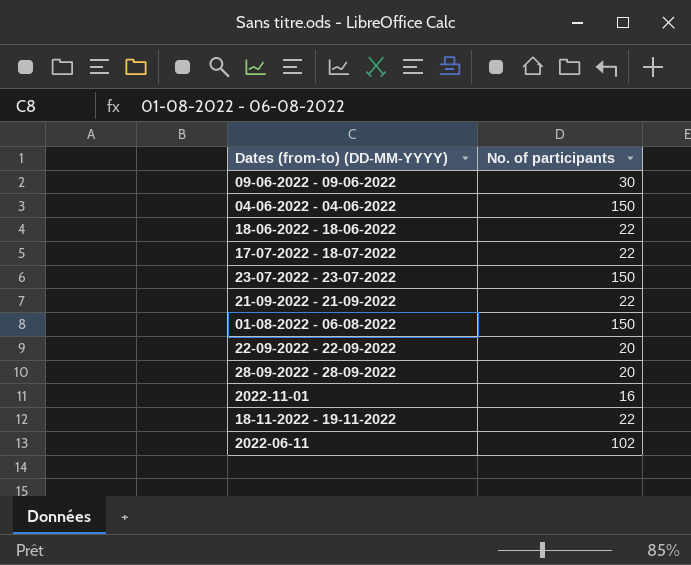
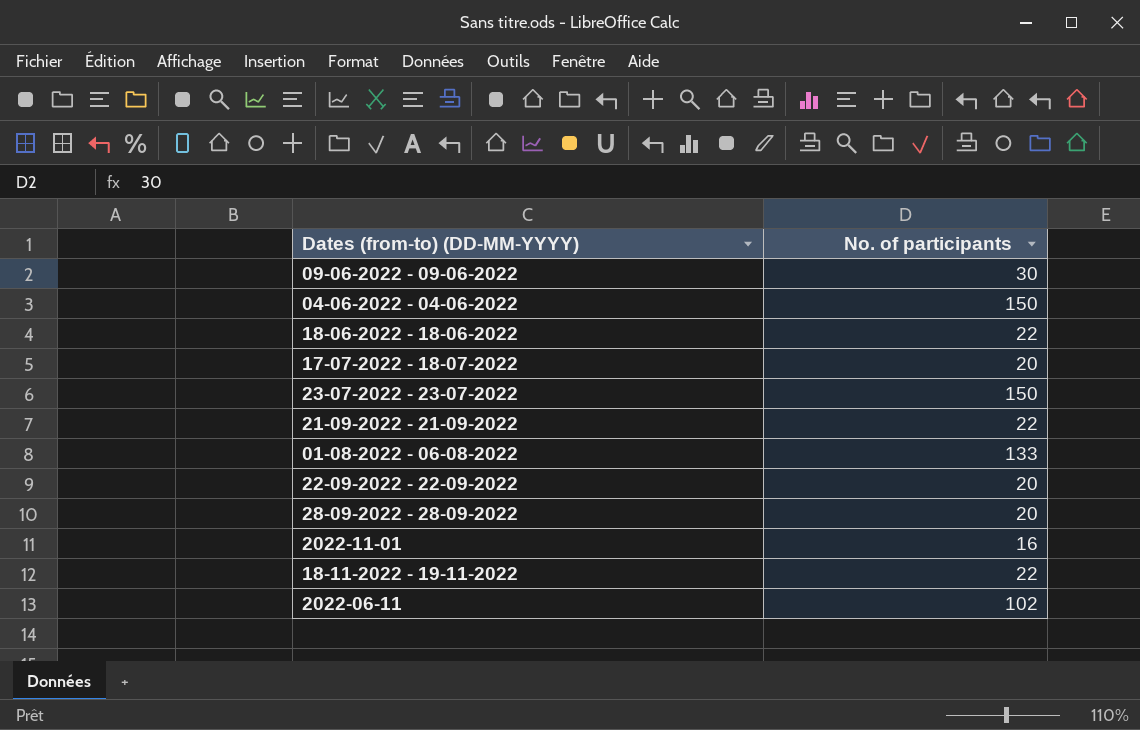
17-07-2022 - 18-07-2022 | No. of participants: 22 -> 20
01-08-2022 - 06-08-2022 | No. of participants: 150 -> 133

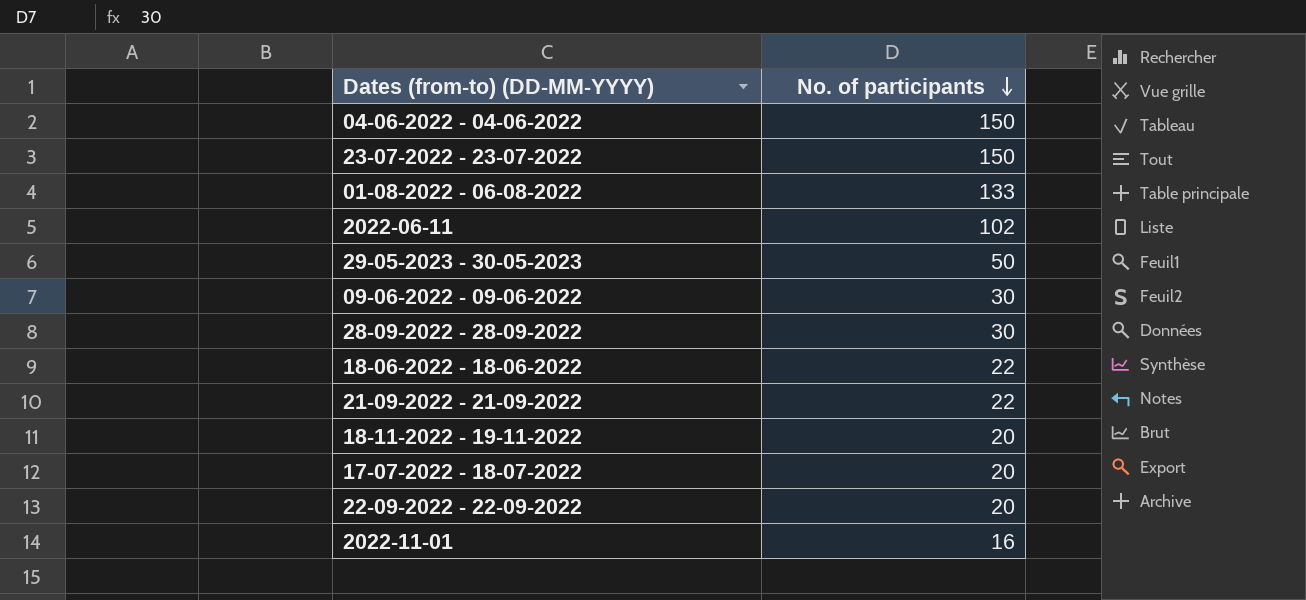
row order: none -> No. of participants descending
row 29-05-2023 - 30-05-2023: none -> 50
28-09-2022 - 28-09-2022 | No. of participants: 20 -> 30
18-11-2022 - 19-11-2022 | No. of participants: 22 -> 20

